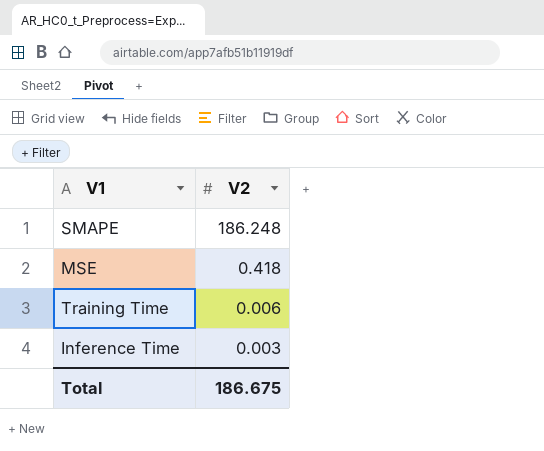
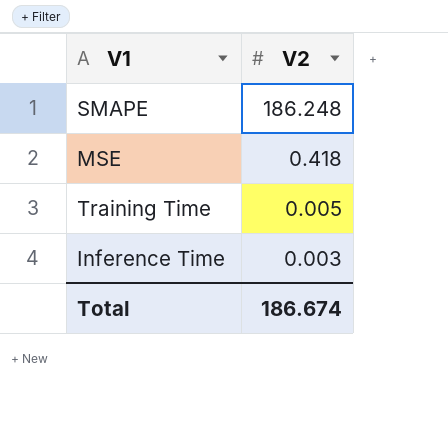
Training Time | V2: 0.006 -> 0.005
Total | V2: 186.675 -> 186.674

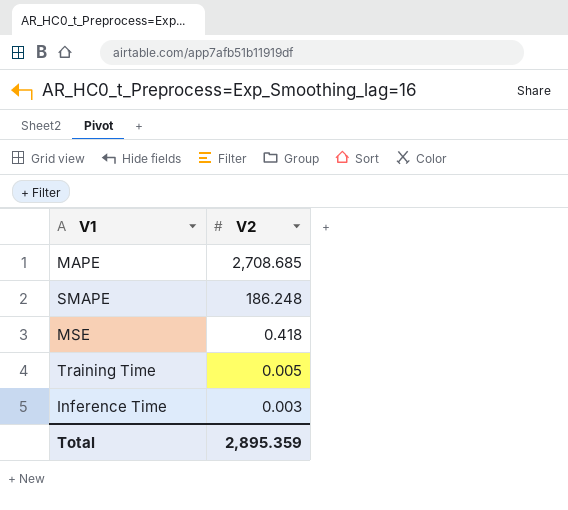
row MAPE: none -> 2,708.685
Total | V2: 186.674 -> 2,895.359

